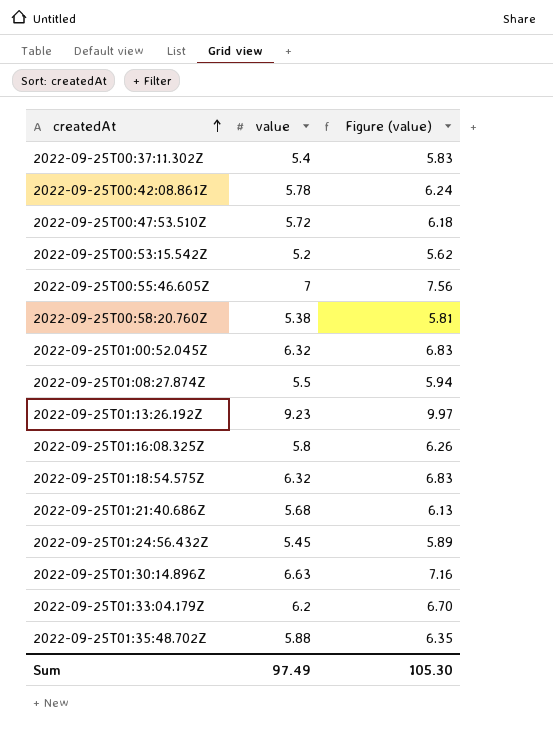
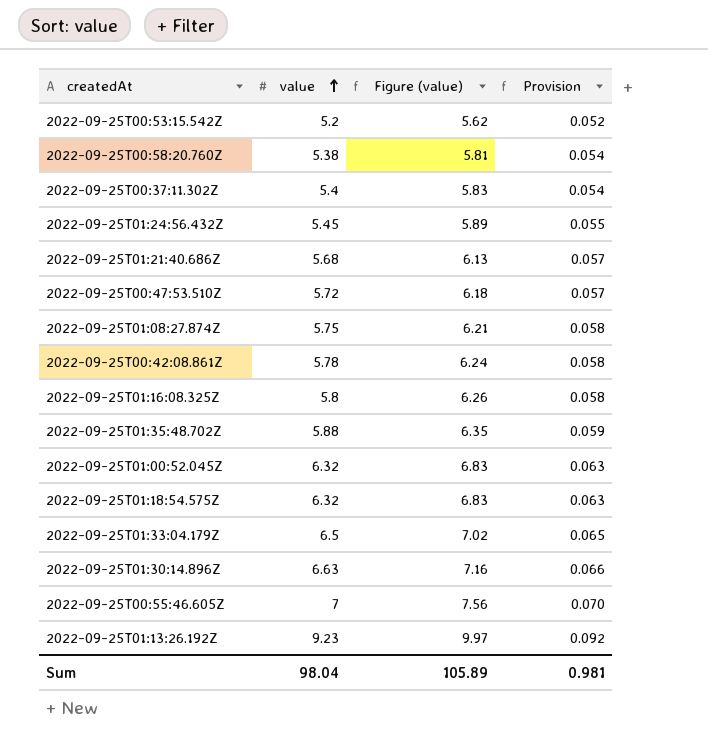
row order: createdAt ascending -> value ascending
column Provision | formula: none -> [value] * 0.01
2022-09-25T01:08:27.874Z | value: 5.5 -> 5.75
2022-09-25T01:08:27.874Z | Figure (value): 5.94 -> 6.21
2022-09-25T01:33:04.179Z | value: 6.2 -> 6.5
2022-09-25T01:33:04.179Z | Figure (value): 6.70 -> 7.02
Sum | value: 97.49 -> 98.04
Sum | Figure (value): 105.30 -> 105.89

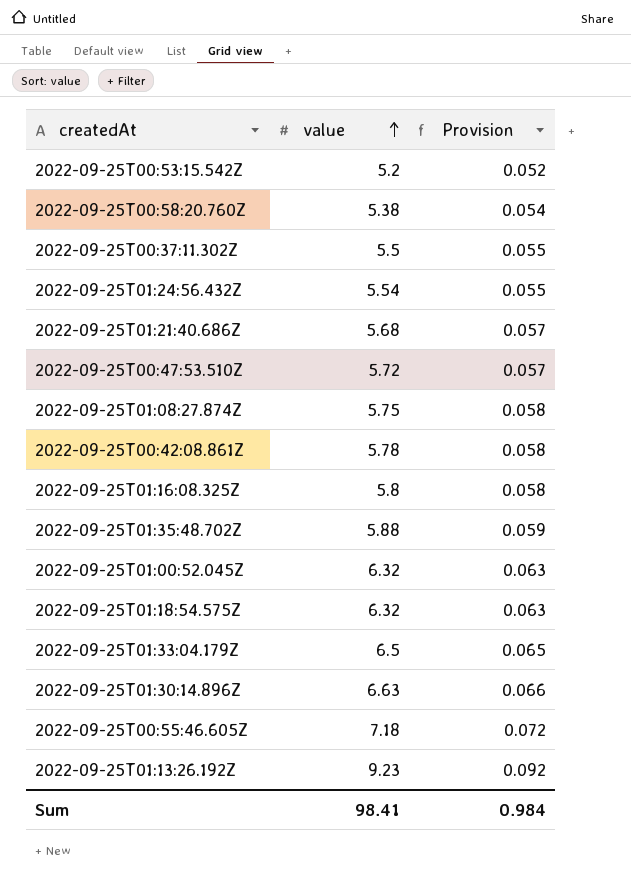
column Figure (value) | formula: [value] * 1.08 -> none
2022-09-25T00:37:11.302Z | value: 5.4 -> 5.5
2022-09-25T00:37:11.302Z | Provision: 0.054 -> 0.055
2022-09-25T01:24:56.432Z | value: 5.45 -> 5.54
2022-09-25T00:55:46.605Z | value: 7 -> 7.18
2022-09-25T00:55:46.605Z | Provision: 0.070 -> 0.072
Sum | value: 98.04 -> 98.41
Sum | Provision: 0.981 -> 0.984

